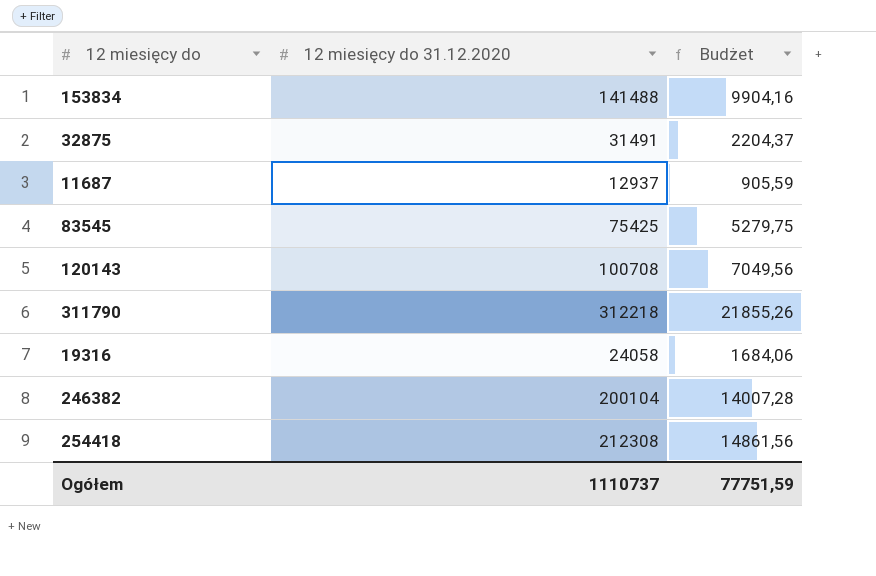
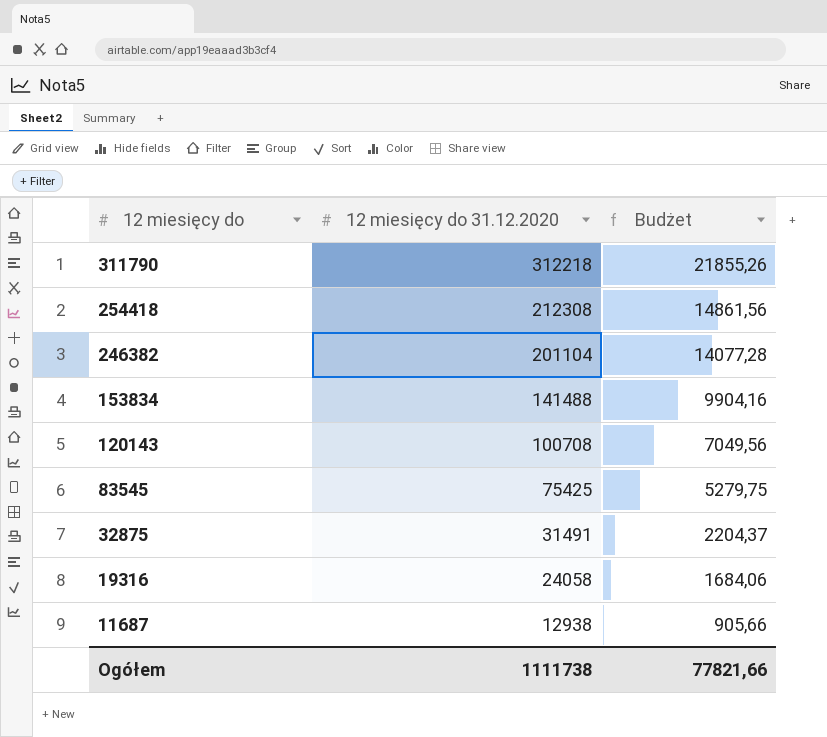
row order: none -> 12 miesięcy do descending
246382 | 12 miesięcy do 31.12.2020: 200104 -> 201104
246382 | Budżet: 14007,28 -> 14077,28
11687 | 12 miesięcy do 31.12.2020: 12937 -> 12938
11687 | Budżet: 905,59 -> 905,66
Ogółem | 12 miesięcy do 31.12.2020: 1110737 -> 1111738
Ogółem | Budżet: 77751,59 -> 77821,66

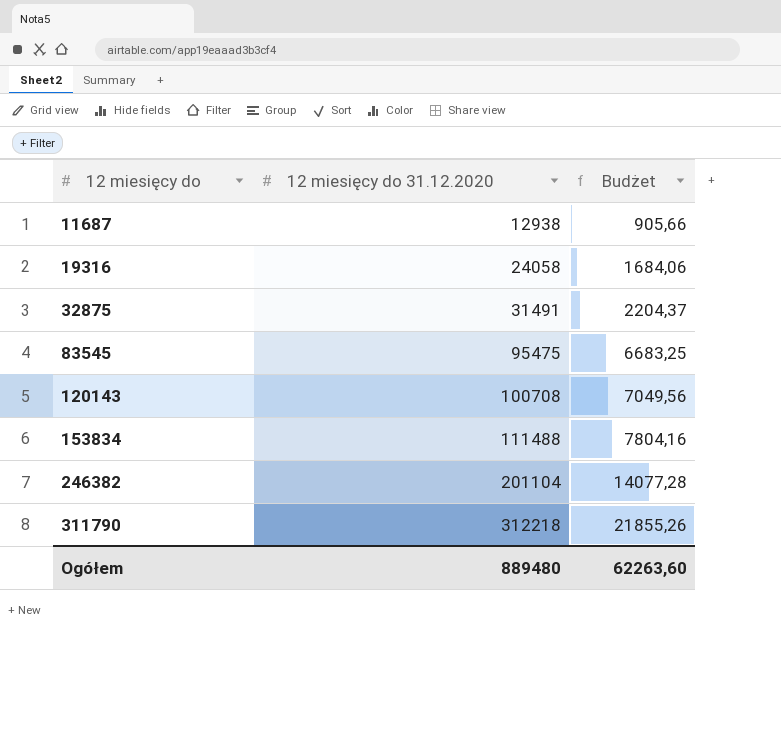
row order: 12 miesięcy do descending -> 12 miesięcy do ascending
row 254418: 212308 | 14861,56 -> none
83545 | 12 miesięcy do 31.12.2020: 75425 -> 95475
83545 | Budżet: 5279,75 -> 6683,25
153834 | 12 miesięcy do 31.12.2020: 141488 -> 111488
153834 | Budżet: 9904,16 -> 7804,16
Ogółem | 12 miesięcy do 31.12.2020: 1111738 -> 889480
Ogółem | Budżet: 77821,66 -> 62263,60

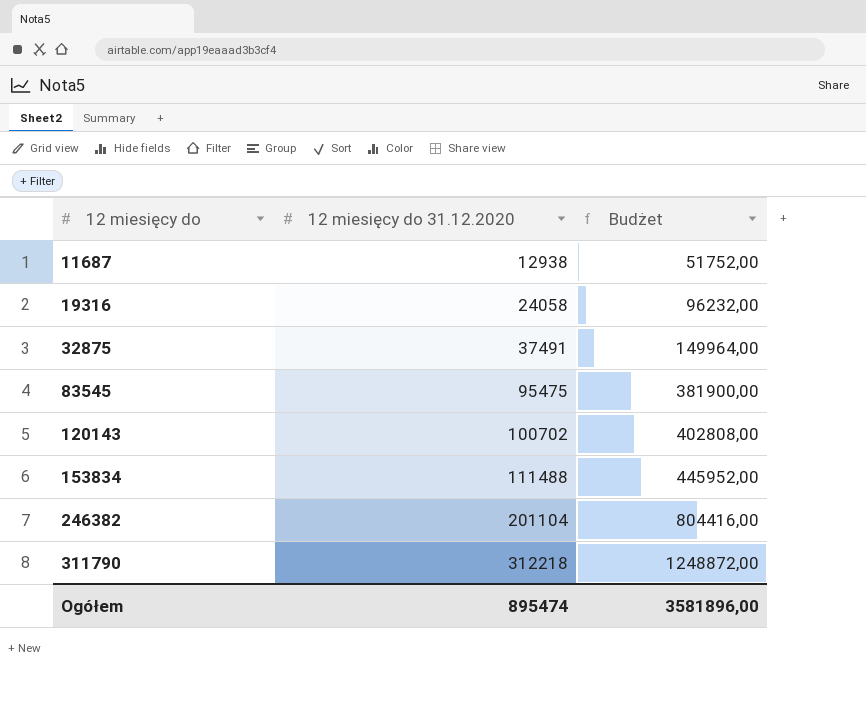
column Budżet | formula: [12 miesięcy do 31.12.2020] * 0,07 -> [12 miesięcy do 31.12.2020] * 4
32875 | 12 miesięcy do 31.12.2020: 31491 -> 37491
120143 | 12 miesięcy do 31.12.2020: 100708 -> 100702
Ogółem | 12 miesięcy do 31.12.2020: 889480 -> 895474
Ogółem | Budżet: 62263,60 -> 3581896,00

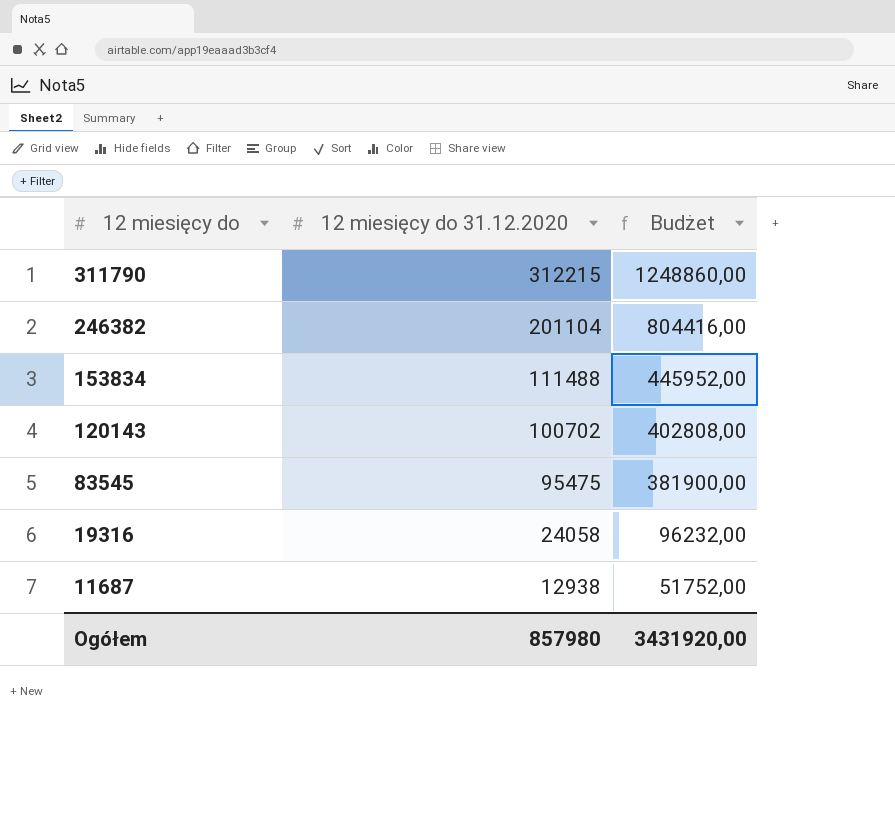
row order: 12 miesięcy do ascending -> 12 miesięcy do descending
row 32875: 37491 | 149964,00 -> none
311790 | 12 miesięcy do 31.12.2020: 312218 -> 312215
311790 | Budżet: 1248872,00 -> 1248860,00
Ogółem | 12 miesięcy do 31.12.2020: 895474 -> 857980
Ogółem | Budżet: 3581896,00 -> 3431920,00

